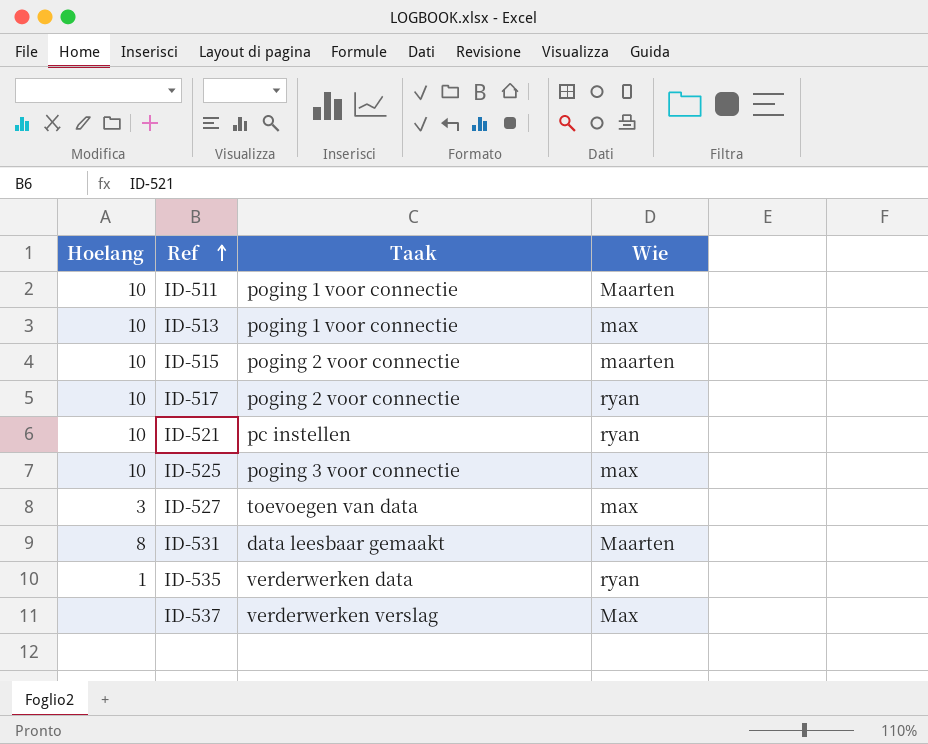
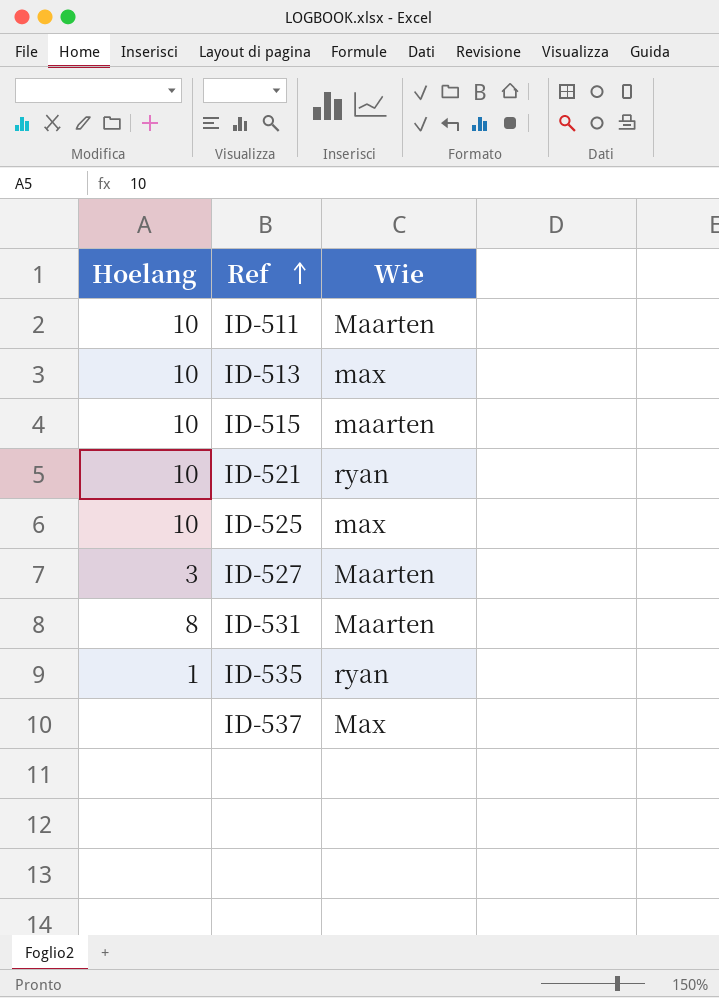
column Taak | position: 3 -> none
row ID-517: 10 | poging 2 voor connectie | ryan -> none
ID-527 | Wie: max -> Maarten

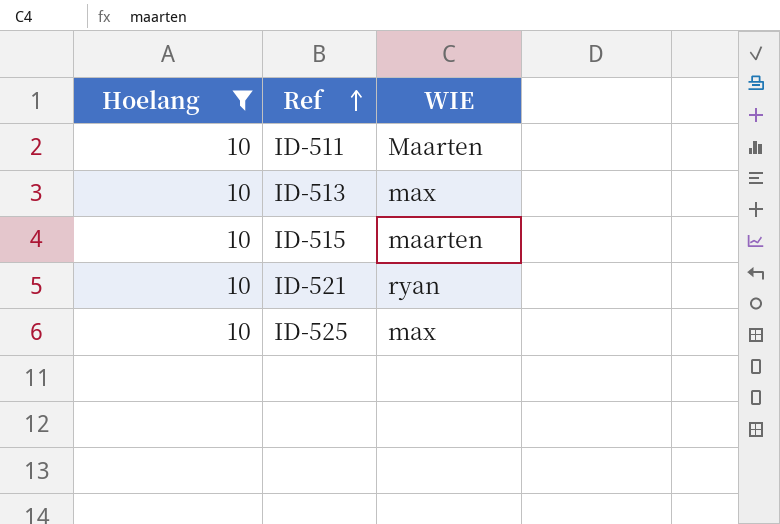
filter: none -> Hoelang = 10
column name: Wie -> WIE

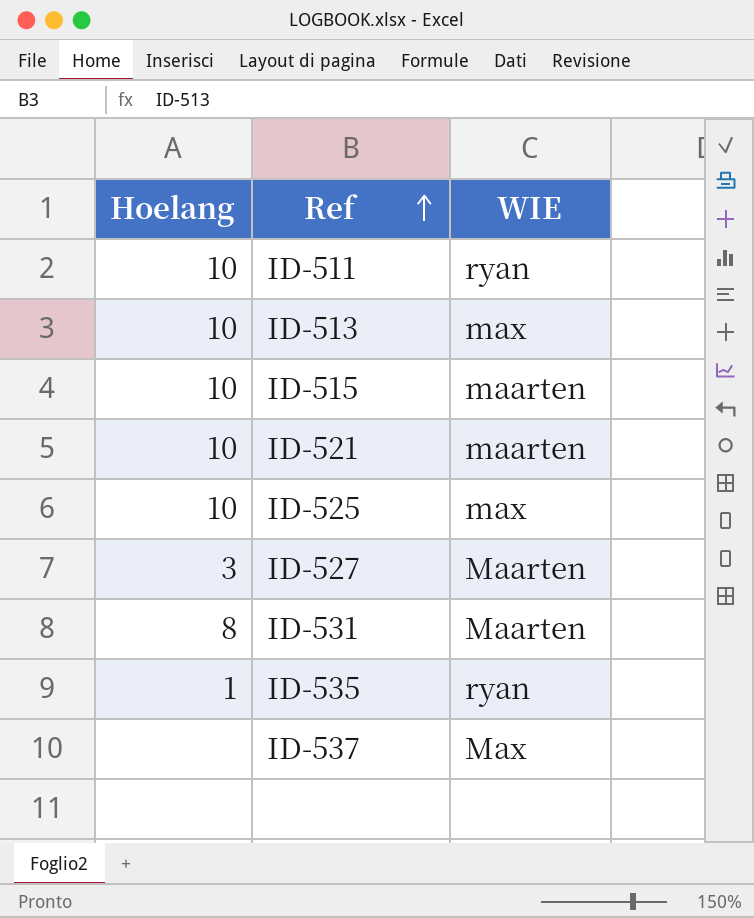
filter: Hoelang = 10 -> none
ID-511 | WIE: Maarten -> ryan
ID-521 | WIE: ryan -> maarten

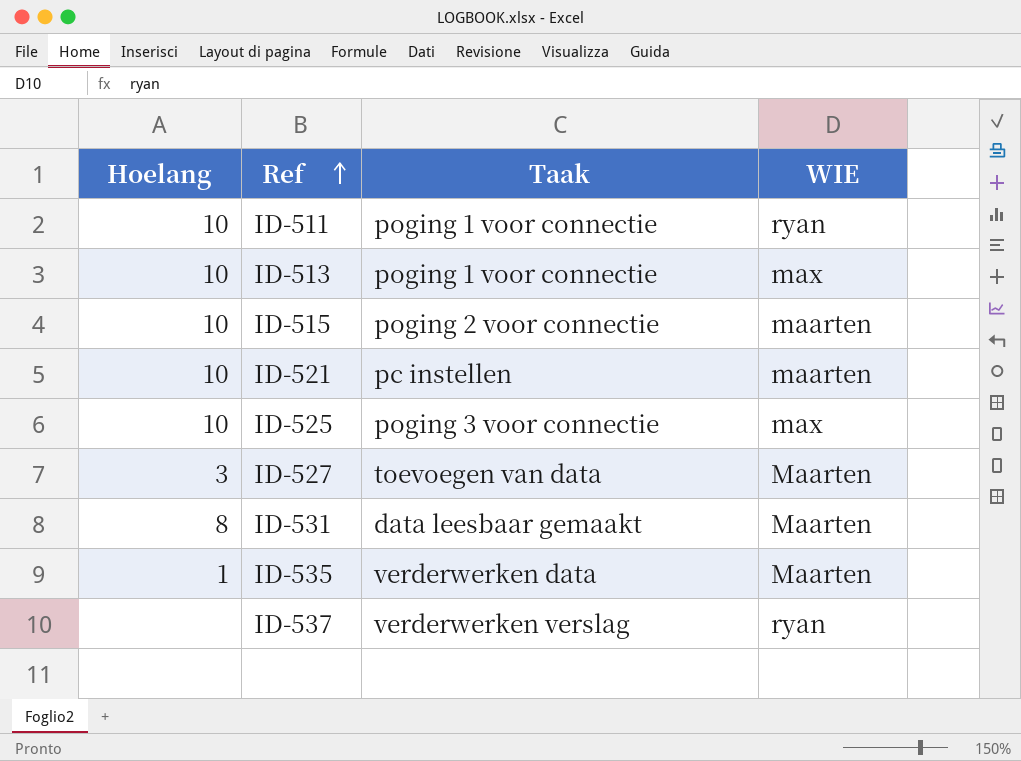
column Taak | position: none -> 3
ID-535 | WIE: ryan -> Maarten
ID-537 | WIE: Max -> ryan

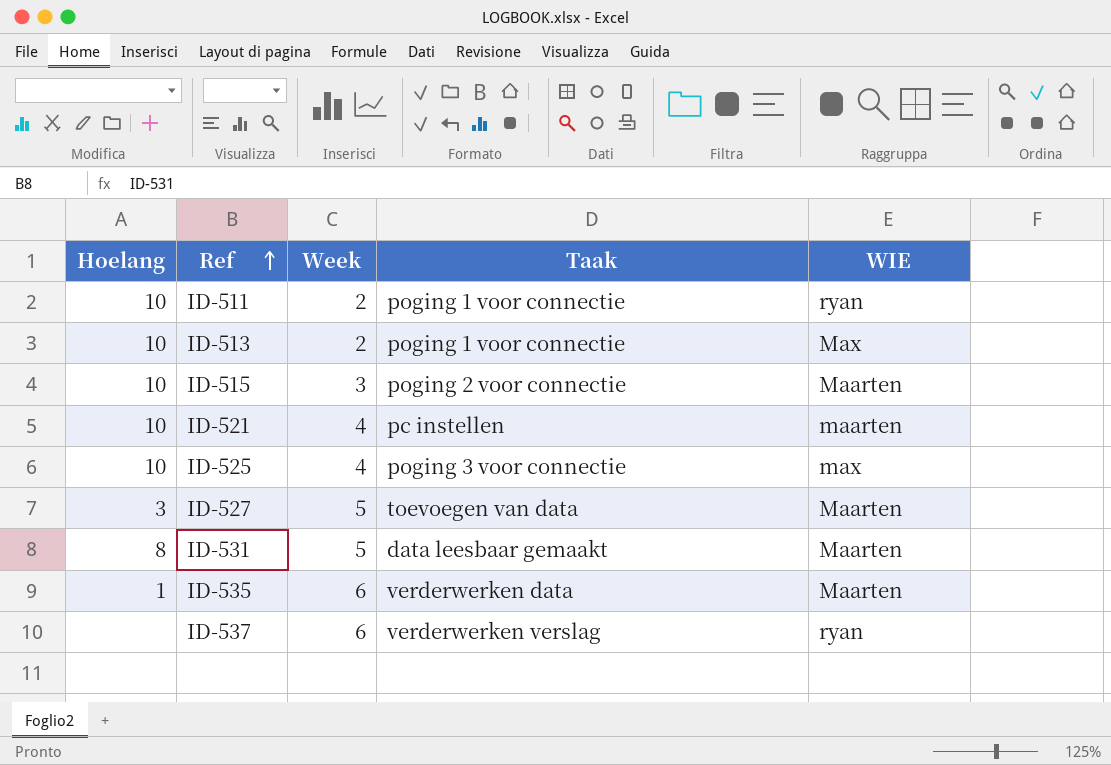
column Week | position: none -> 3
ID-513 | WIE: max -> Max
ID-515 | WIE: maarten -> Maarten

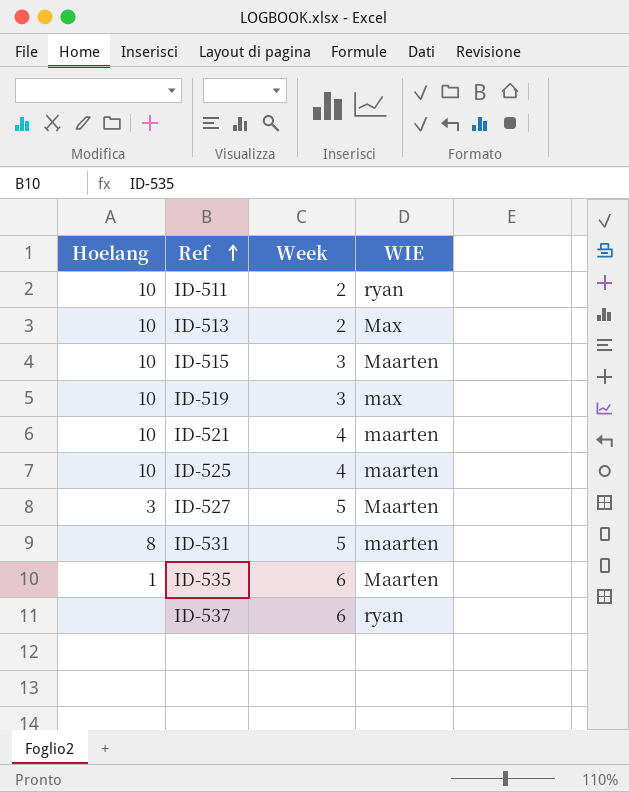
column Taak | position: 4 -> none
row ID-519: none -> 10 | 3 | max
ID-525 | WIE: max -> maarten
ID-531 | WIE: Maarten -> maarten

